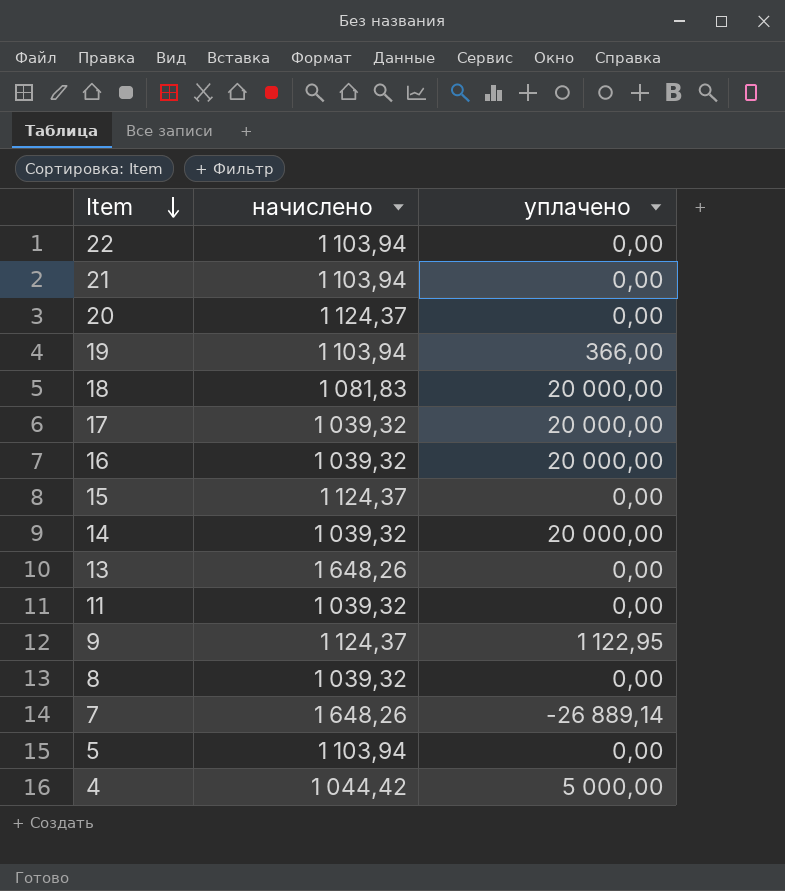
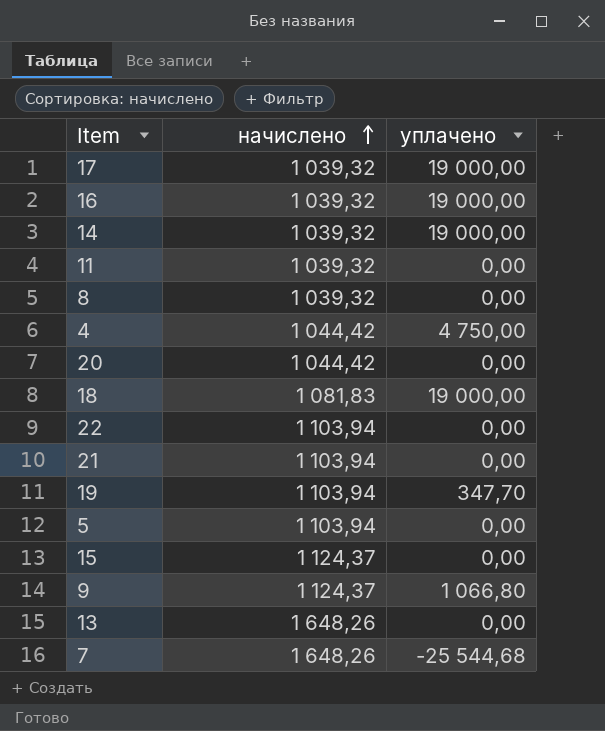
row order: Item descending -> начислено ascending
17 | уплачено: 20 000,00 -> 19 000,00
16 | уплачено: 20 000,00 -> 19 000,00
14 | уплачено: 20 000,00 -> 19 000,00
4 | уплачено: 5 000,00 -> 4 750,00
20 | начислено: 1 124,37 -> 1 044,42
18 | уплачено: 20 000,00 -> 19 000,00
19 | уплачено: 366,00 -> 347,70
9 | уплачено: 1 122,95 -> 1 066,80
7 | уплачено: -26 889,14 -> -25 544,68

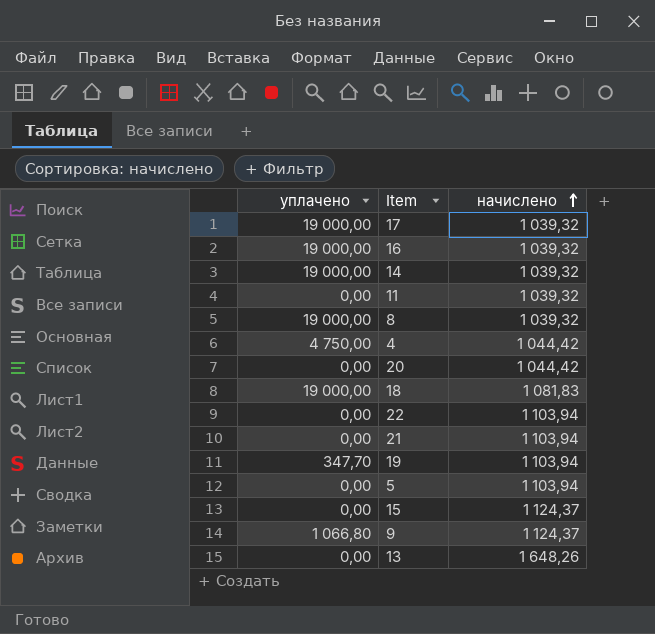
column уплачено | position: 3 -> 1
row 7: 1 648,26 | -25 544,68 -> none
8 | уплачено: 0,00 -> 19 000,00

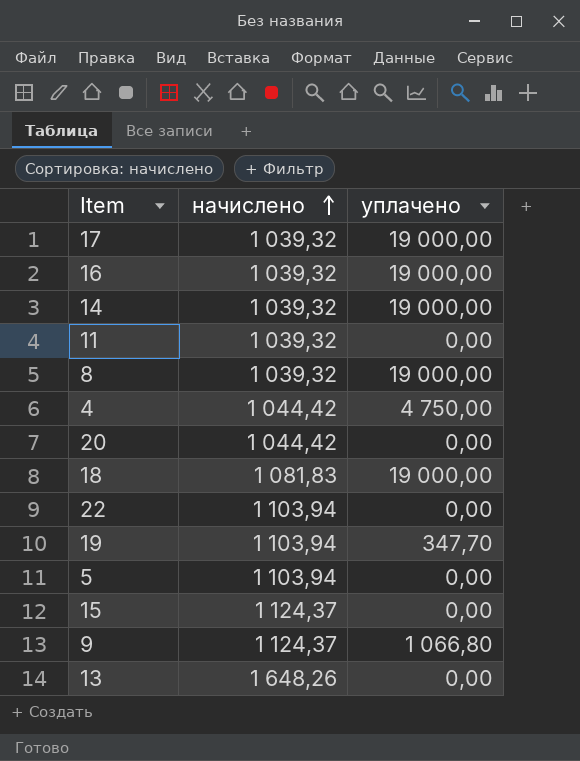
column уплачено | position: 1 -> 3
row 21: 0,00 | 1 103,94 -> none

